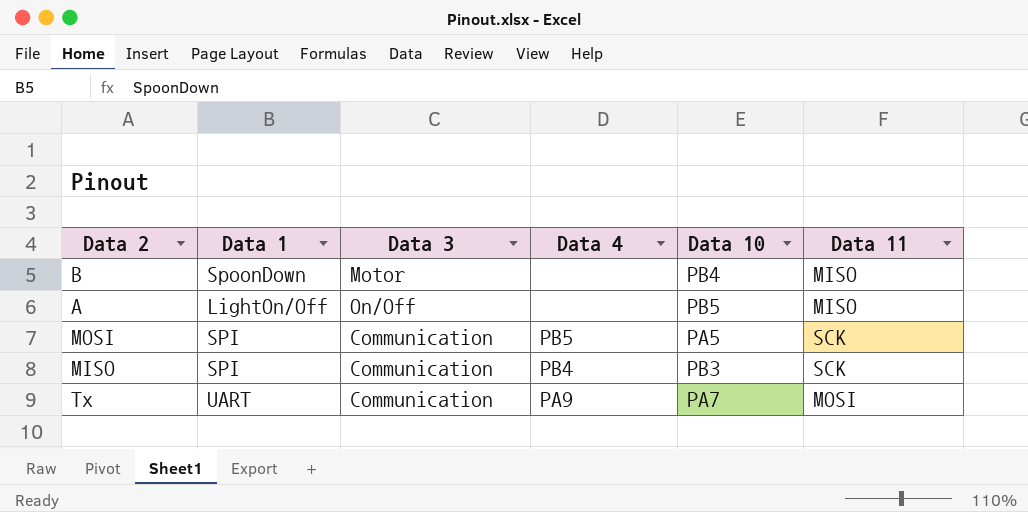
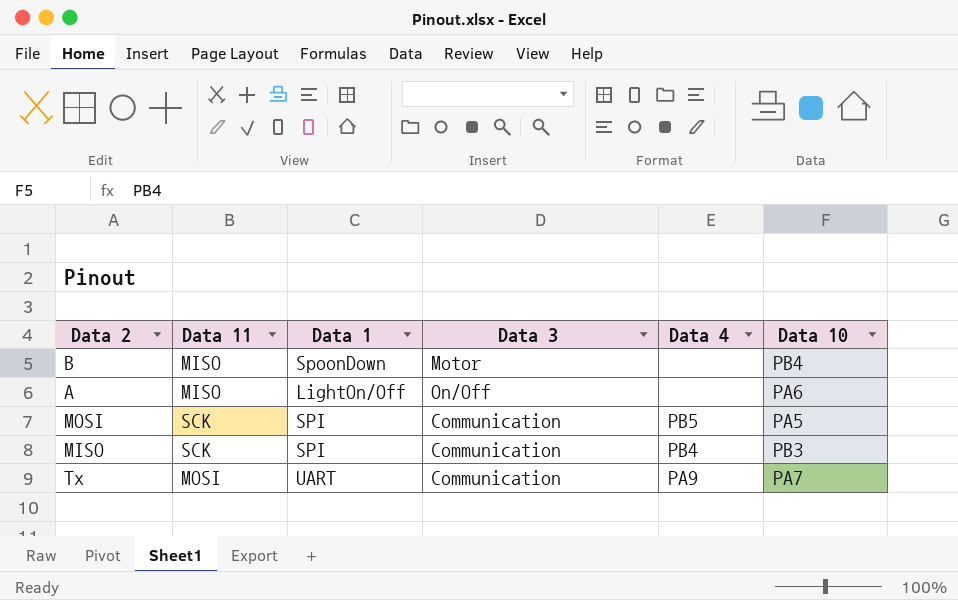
column Data 11 | position: 6 -> 2
A | Data 10: PB5 -> PA6

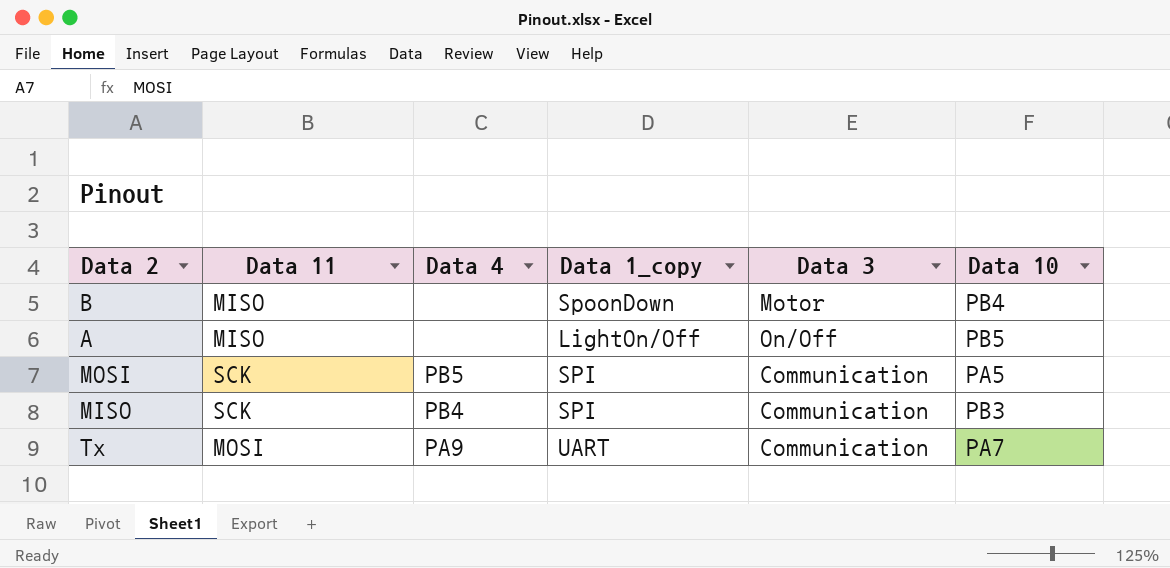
column Data 4 | position: 5 -> 3
column name: Data 1 -> Data 1_copy
A | Data 10: PA6 -> PB5

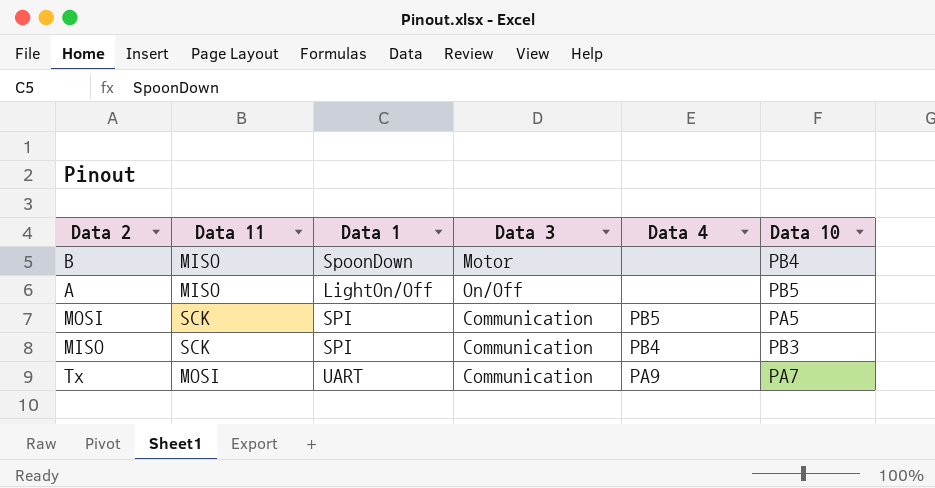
column name: Data 1_copy -> Data 1
column Data 4 | position: 3 -> 5

